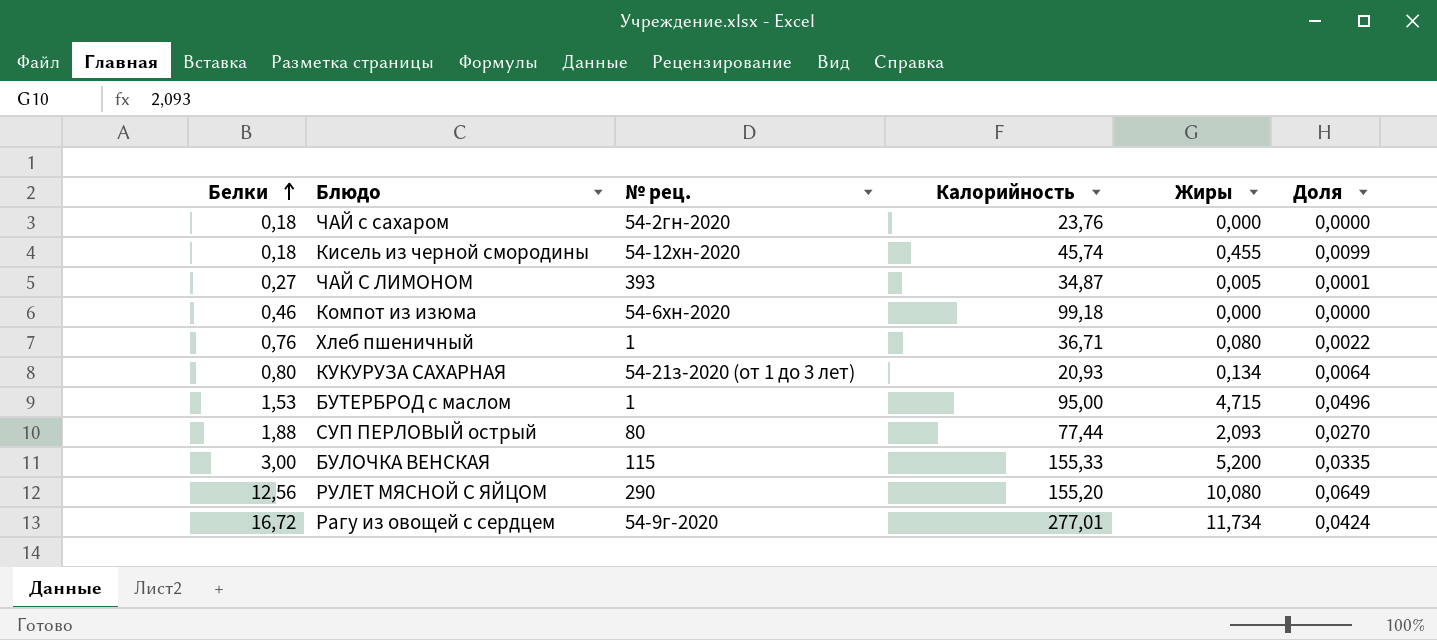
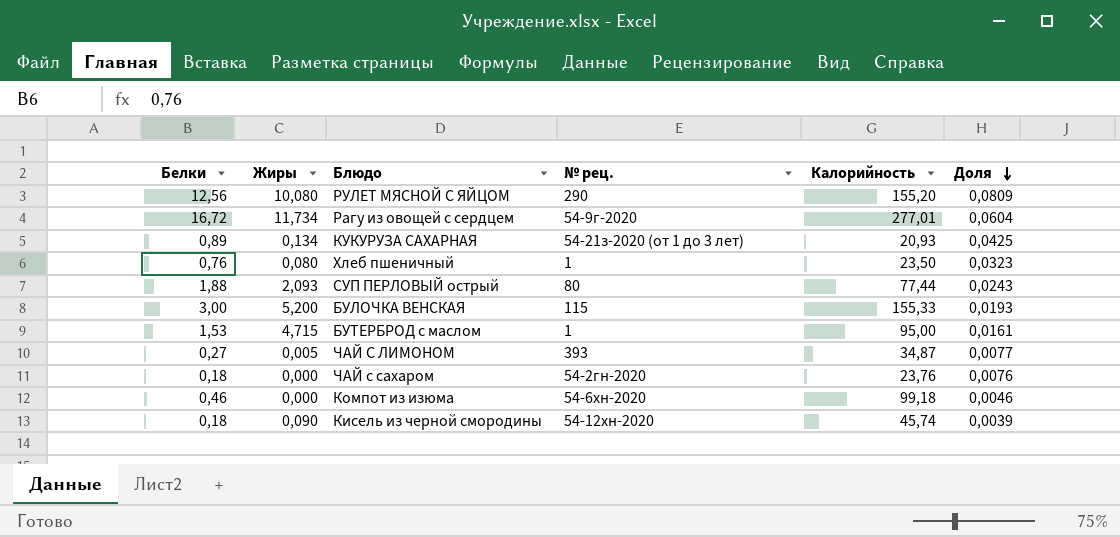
row order: Белки ascending -> Доля descending
column Жиры | position: 5 -> 2
column Доля | formula: [Жиры] / [Калорийность] -> [Белки] / [Калорийность]
КУКУРУЗА САХАРНАЯ | Белки: 0,80 -> 0,89
Хлеб пшеничный | Калорийность: 36,71 -> 23,50
Кисель из черной смородины | Жиры: 0,455 -> 0,090

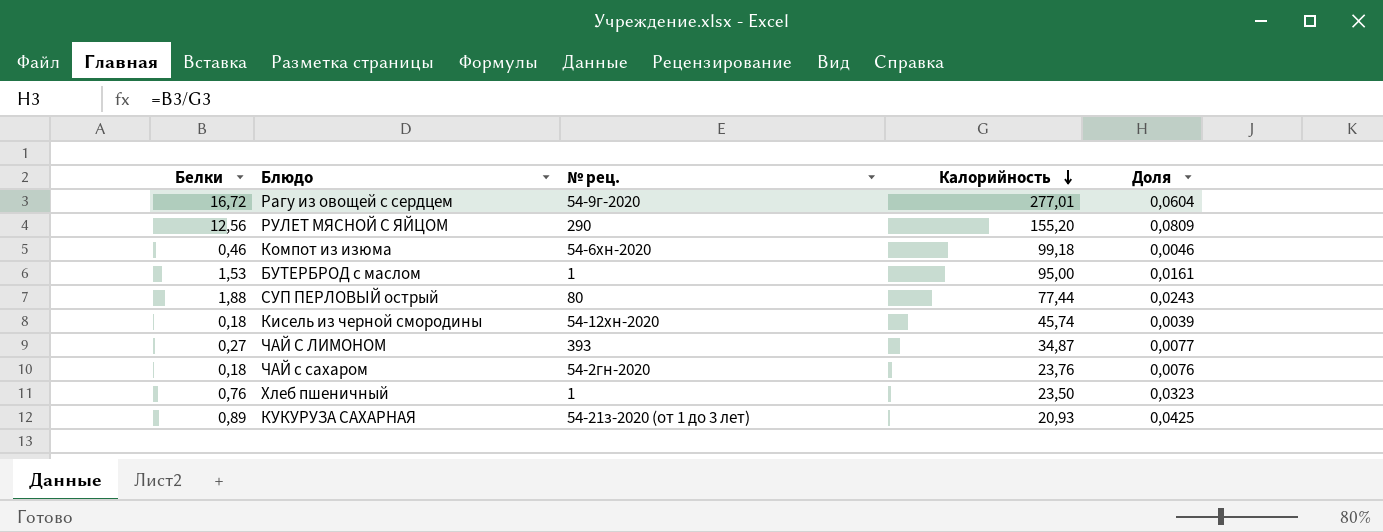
row order: Доля descending -> Калорийность descending
column Жиры | position: 2 -> none
row БУЛОЧКА ВЕНСКАЯ: 3,00 | 5,200 | 115 | 155,33 | 0,0193 -> none

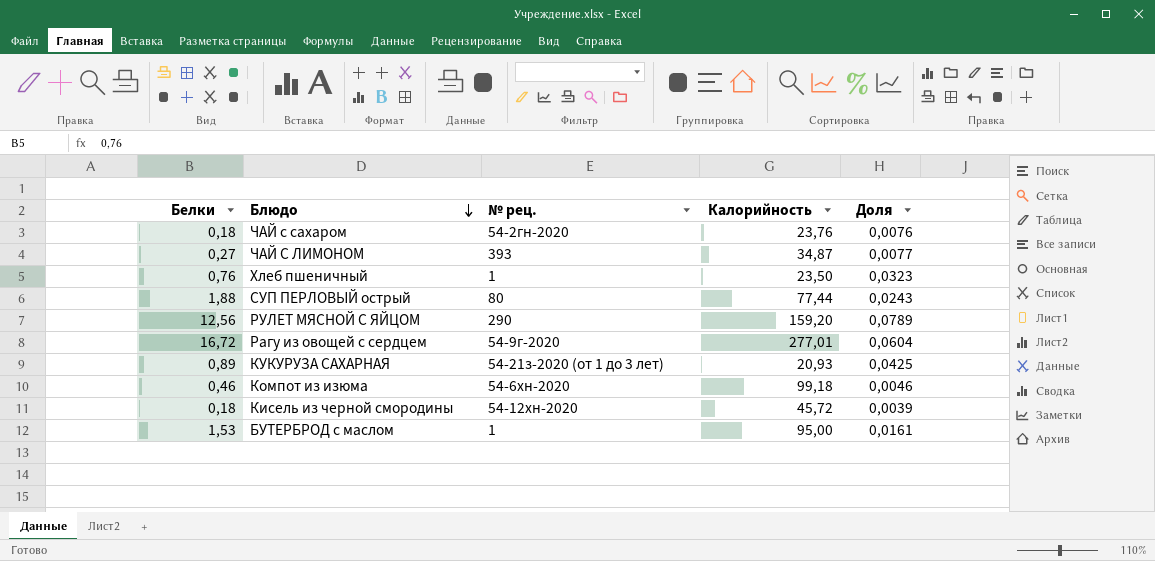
row order: Калорийность descending -> Блюдо descending
РУЛЕТ МЯСНОЙ С ЯЙЦОМ | Калорийность: 155,20 -> 159,20
РУЛЕТ МЯСНОЙ С ЯЙЦОМ | Доля: 0,0809 -> 0,0789
Кисель из черной смородины | Калорийность: 45,74 -> 45,72

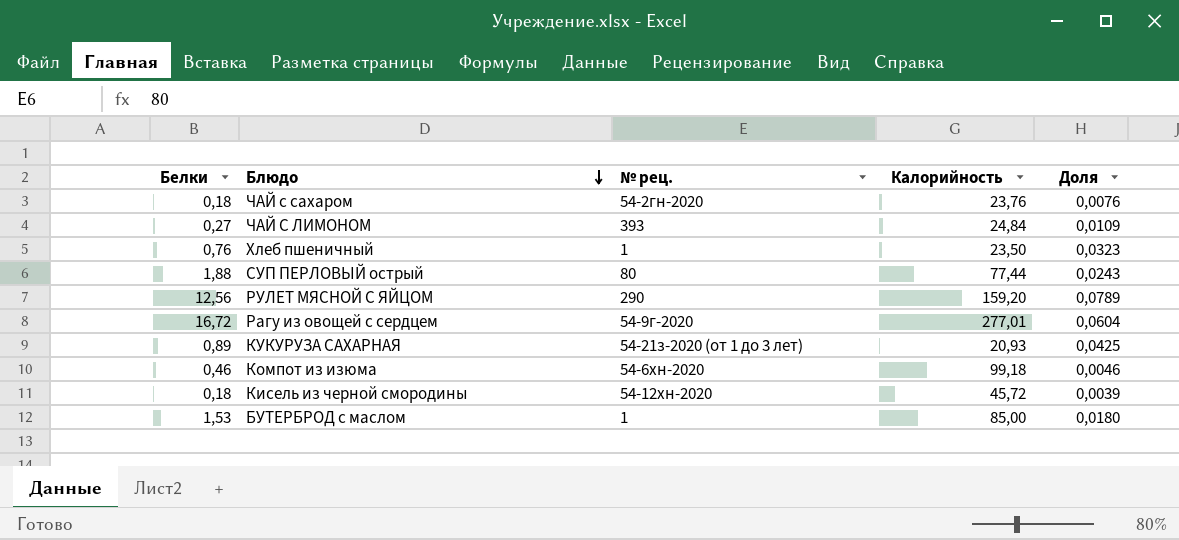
ЧАЙ С ЛИМОНОМ | Калорийность: 34,87 -> 24,84
ЧАЙ С ЛИМОНОМ | Доля: 0,0077 -> 0,0109
БУТЕРБРОД с маслом | Калорийность: 95,00 -> 85,00
БУТЕРБРОД с маслом | Доля: 0,0161 -> 0,0180

